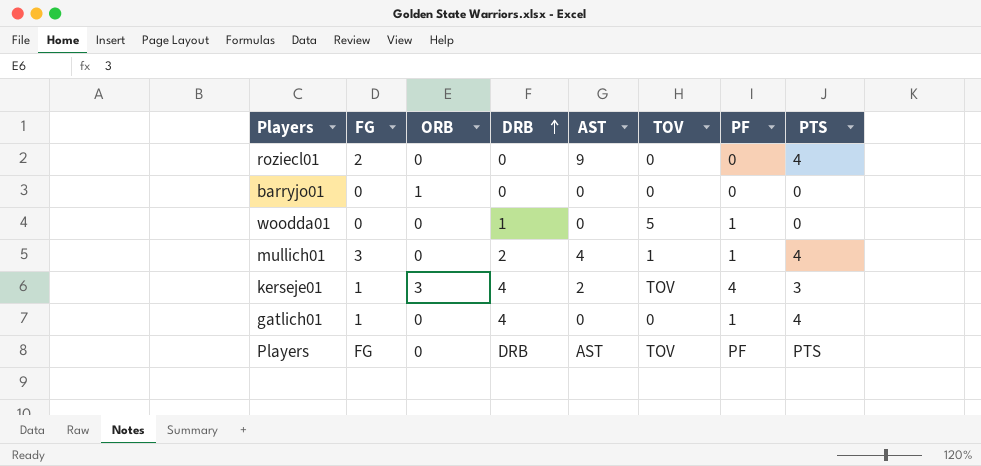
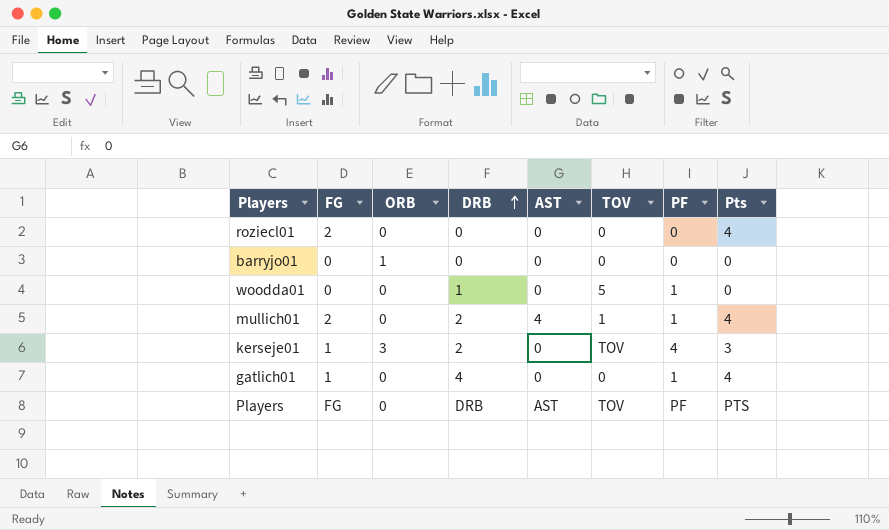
column name: PTS -> Pts
roziecl01 | AST: 9 -> 0
mullich01 | FG: 3 -> 2
kerseje01 | DRB: 4 -> 2
kerseje01 | AST: 2 -> 0

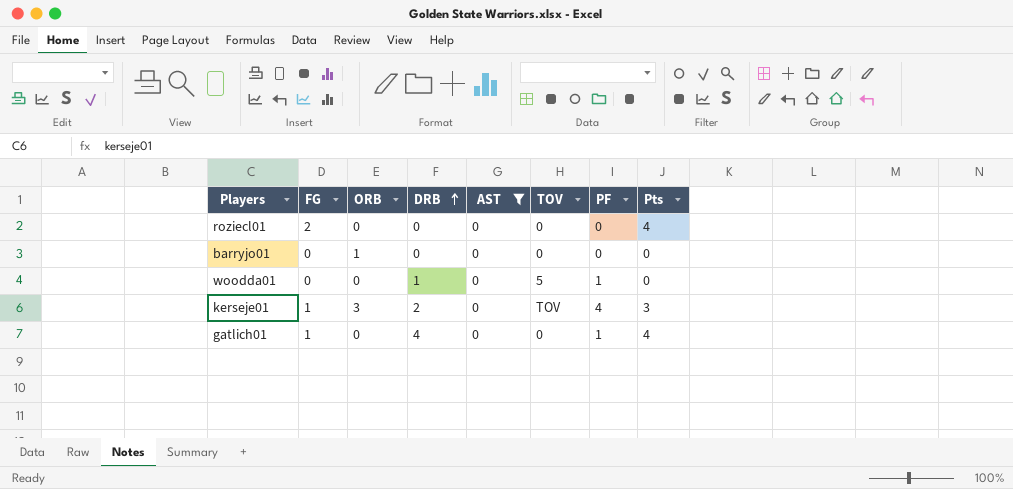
filter: none -> AST = 0

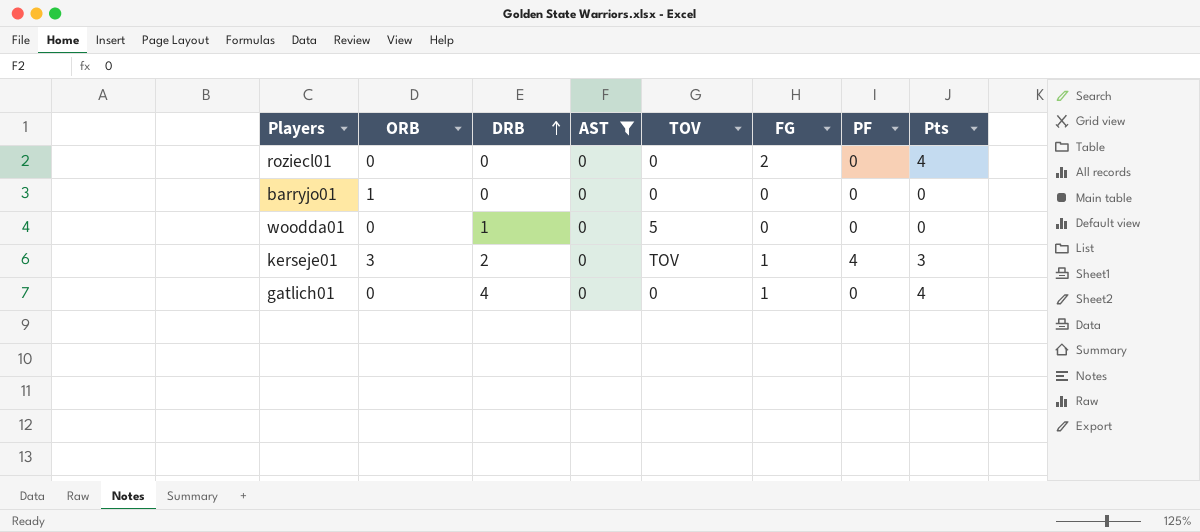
column FG | position: 2 -> 6
woodda01 | PF: 1 -> 0
gatlich01 | PF: 1 -> 0

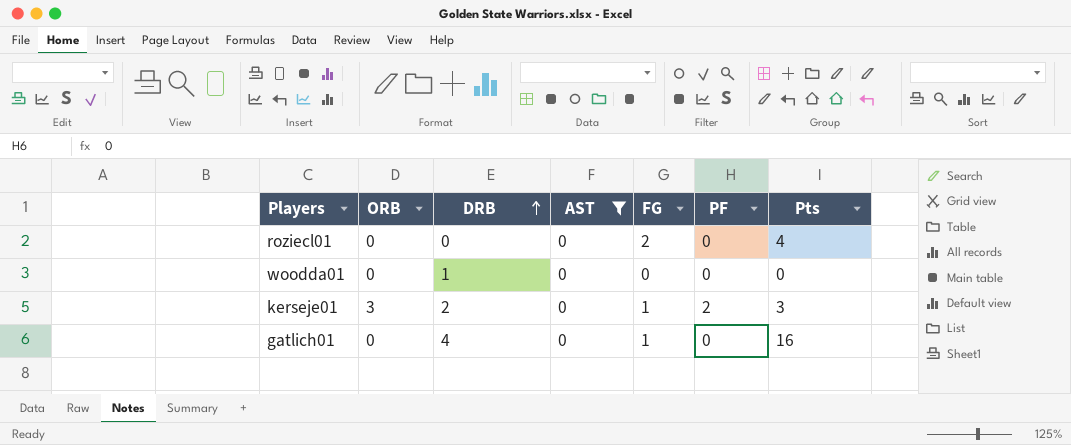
column TOV | position: 5 -> none
row barryjo01: 1 | 0 | 0 | 0 | 0 | 0 | 0 -> none
kerseje01 | PF: 4 -> 2
gatlich01 | Pts: 4 -> 16

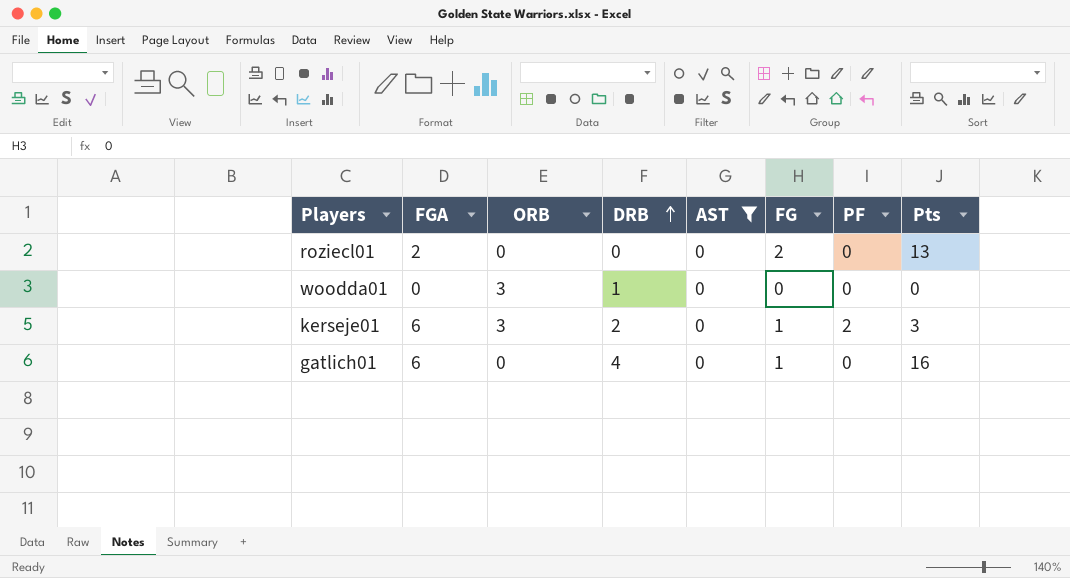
column FGA | position: none -> 2
roziecl01 | Pts: 4 -> 13
woodda01 | ORB: 0 -> 3

